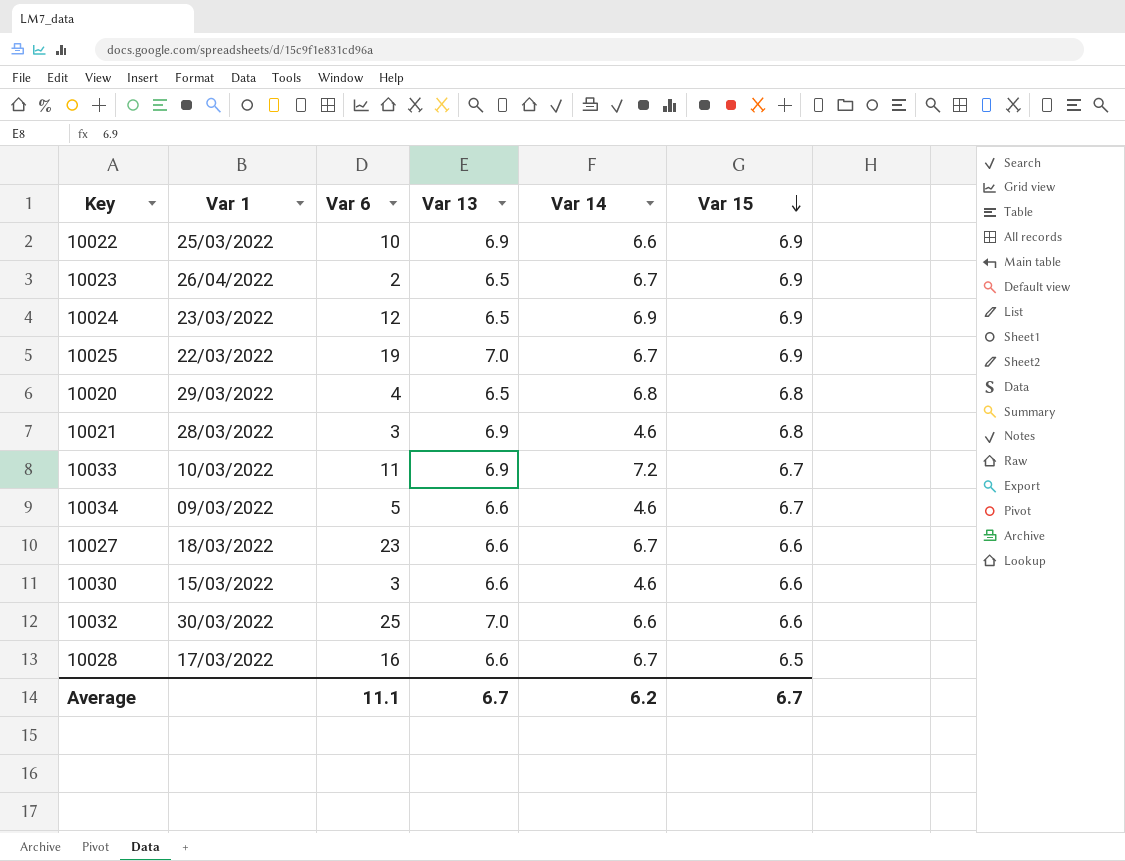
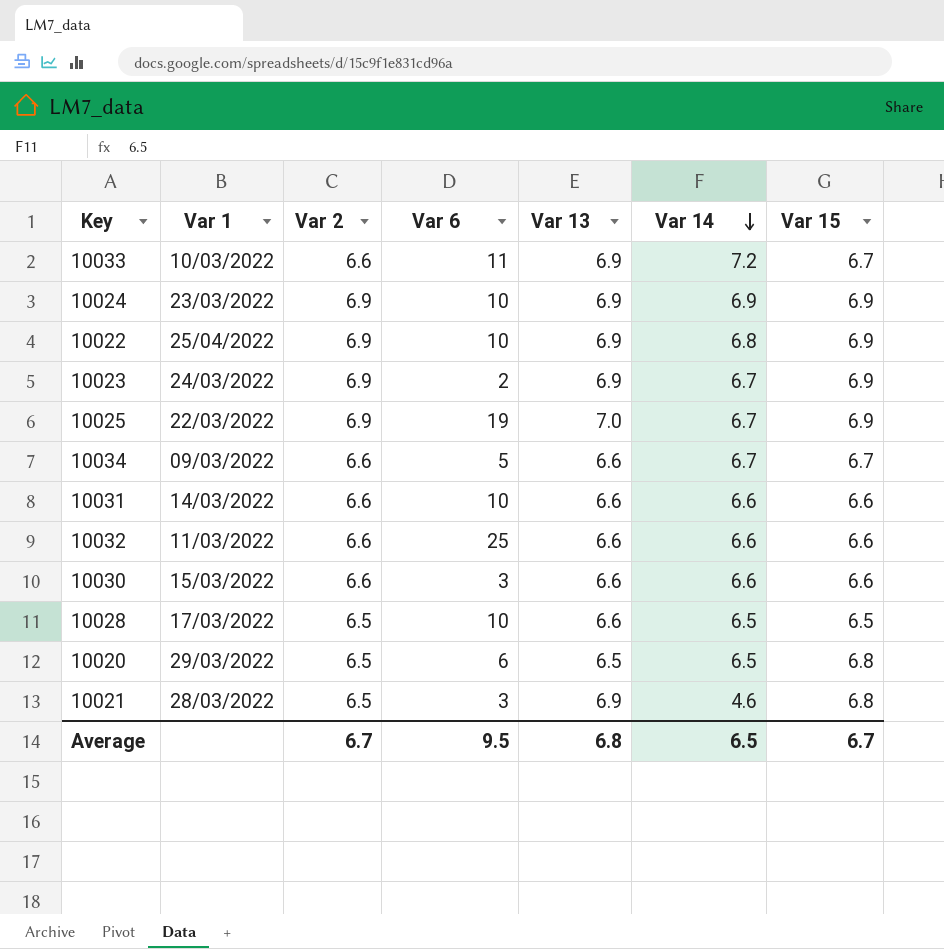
row order: Var 15 descending -> Var 14 descending
column Var 2 | position: none -> 3
row 10027: 18/03/2022 | 23 | 6.6 | 6.7 | 6.6 -> none
10024 | Var 6: 12 -> 10
10024 | Var 13: 6.5 -> 6.9
10022 | Var 1: 25/03/2022 -> 25/04/2022
10022 | Var 14: 6.6 -> 6.8
10023 | Var 1: 26/04/2022 -> 24/03/2022
10023 | Var 13: 6.5 -> 6.9
10034 | Var 14: 4.6 -> 6.7
row 10031: none -> 14/03/2022 | 6.6 | 10 | 6.6 | 6.6 | 6.6
10032 | Var 1: 30/03/2022 -> 11/03/2022
10032 | Var 13: 7.0 -> 6.6
10030 | Var 14: 4.6 -> 6.6
10028 | Var 6: 16 -> 10
10028 | Var 14: 6.7 -> 6.5
10020 | Var 6: 4 -> 6
10020 | Var 14: 6.8 -> 6.5
Average | Var 6: 11.1 -> 9.5
Average | Var 13: 6.7 -> 6.8
Average | Var 14: 6.2 -> 6.5

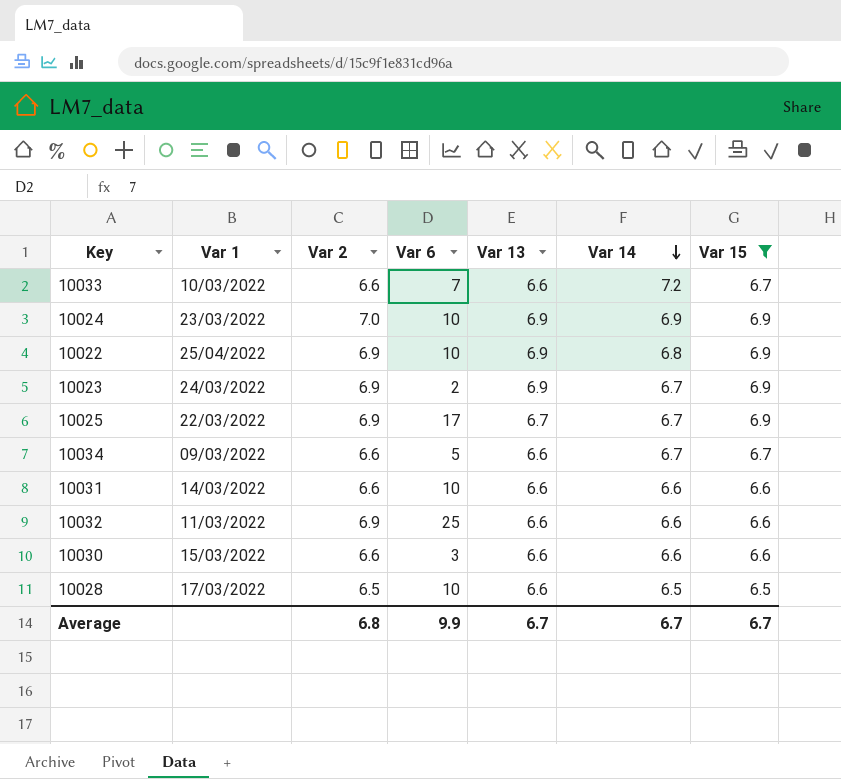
filter: none -> Var 15 != 6.8
10033 | Var 6: 11 -> 7
10033 | Var 13: 6.9 -> 6.6
10024 | Var 2: 6.9 -> 7.0
10025 | Var 6: 19 -> 17
10025 | Var 13: 7.0 -> 6.7
10032 | Var 2: 6.6 -> 6.9
Average | Var 2: 6.7 -> 6.8
Average | Var 6: 9.5 -> 9.9
Average | Var 13: 6.8 -> 6.7
Average | Var 14: 6.5 -> 6.7

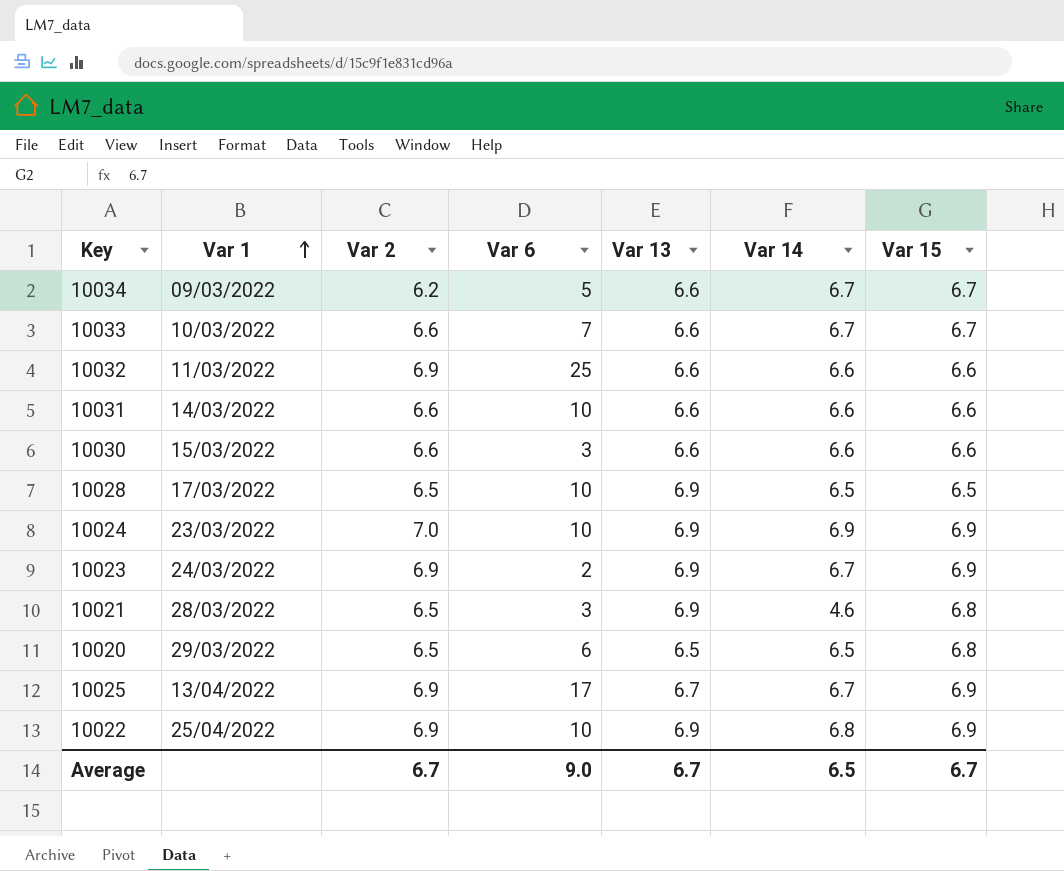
filter: Var 15 != 6.8 -> none
row order: Var 14 descending -> Var 1 ascending
10034 | Var 2: 6.6 -> 6.2
10033 | Var 14: 7.2 -> 6.7
10028 | Var 13: 6.6 -> 6.9
10025 | Var 1: 22/03/2022 -> 13/04/2022
Average | Var 2: 6.8 -> 6.7
Average | Var 6: 9.9 -> 9.0
Average | Var 14: 6.7 -> 6.5

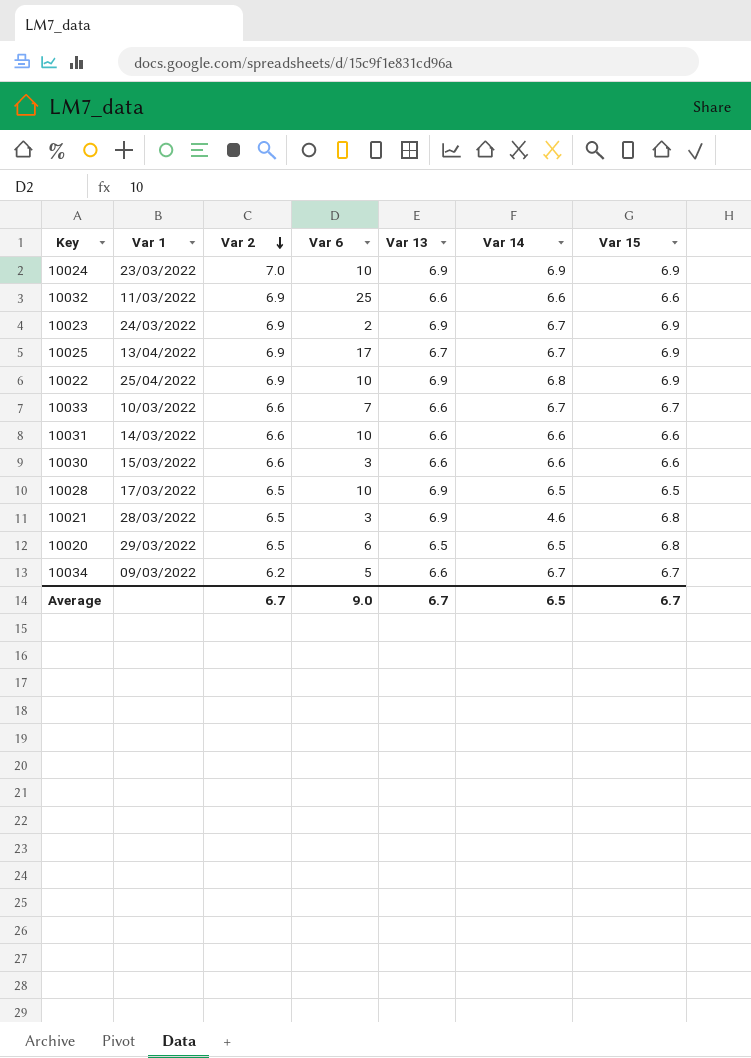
row order: Var 1 ascending -> Var 2 descending

